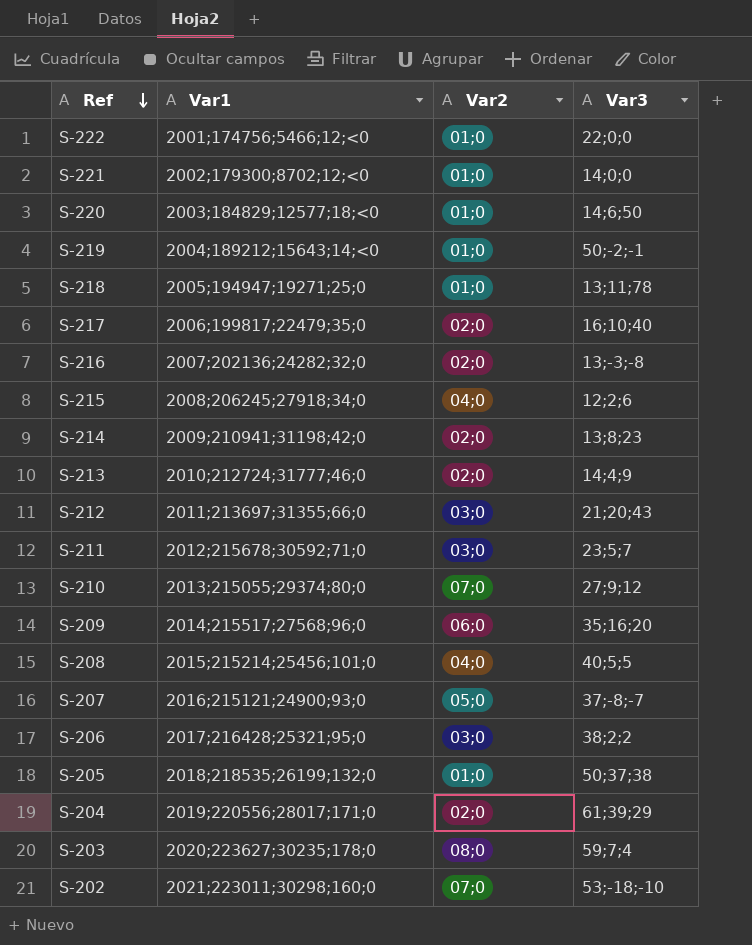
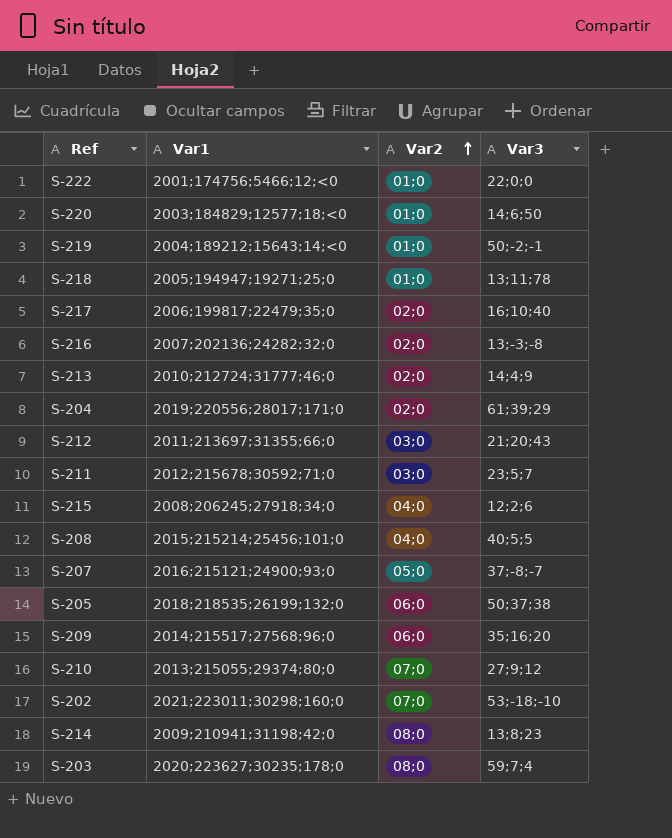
row order: Ref descending -> Var2 ascending
row S-221: 2002;179300;8702;12;<0 | 01;0 | 14;0;0 -> none
row S-206: 2017;216428;25321;95;0 | 03;0 | 38;2;2 -> none
S-205 | Var2: 01;0 -> 06;0
S-214 | Var2: 02;0 -> 08;0

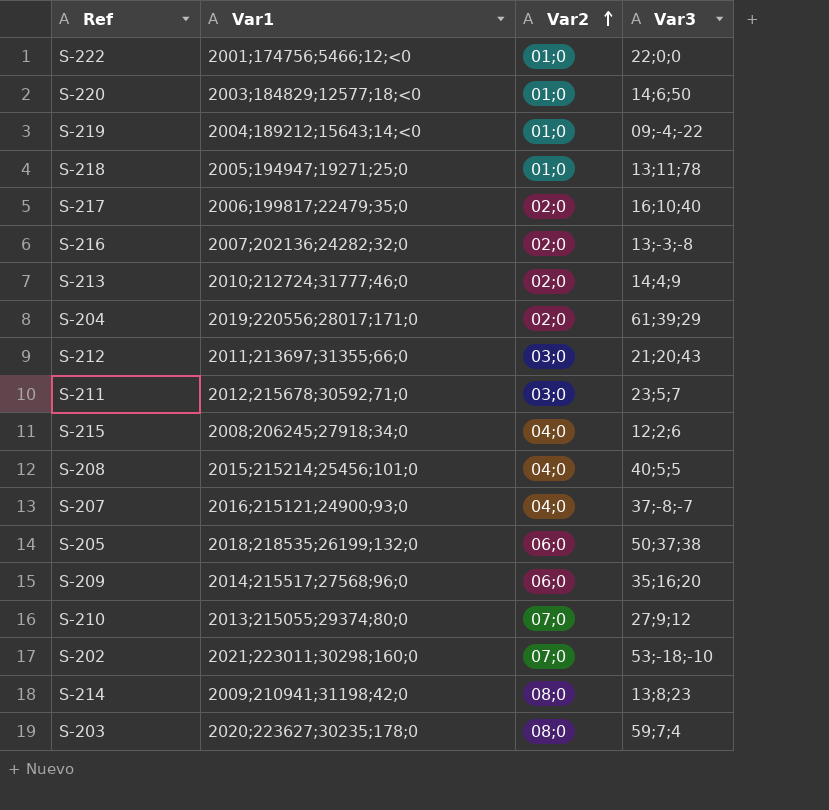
S-219 | Var3: 50;-2;-1 -> 09;-4;-22
S-207 | Var2: 05;0 -> 04;0

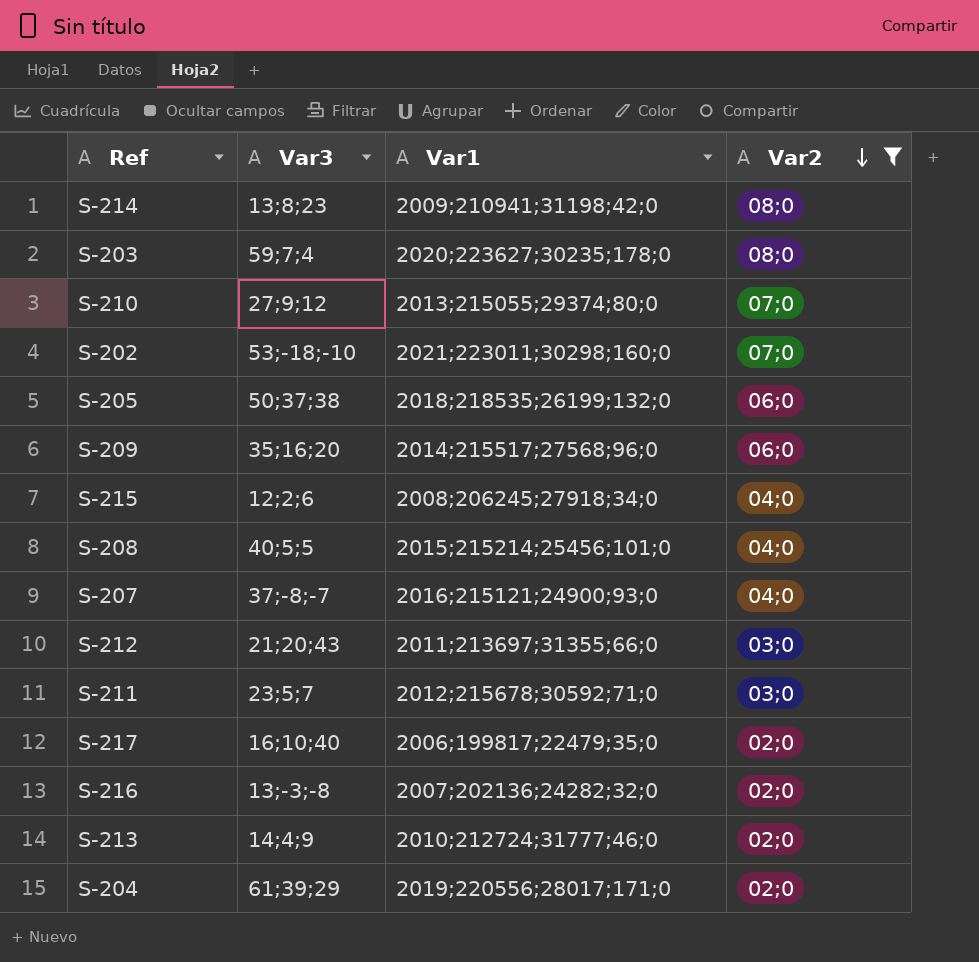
filter: none -> Var2 != 01;0
row order: Var2 ascending -> Var2 descending
column Var3 | position: 4 -> 2

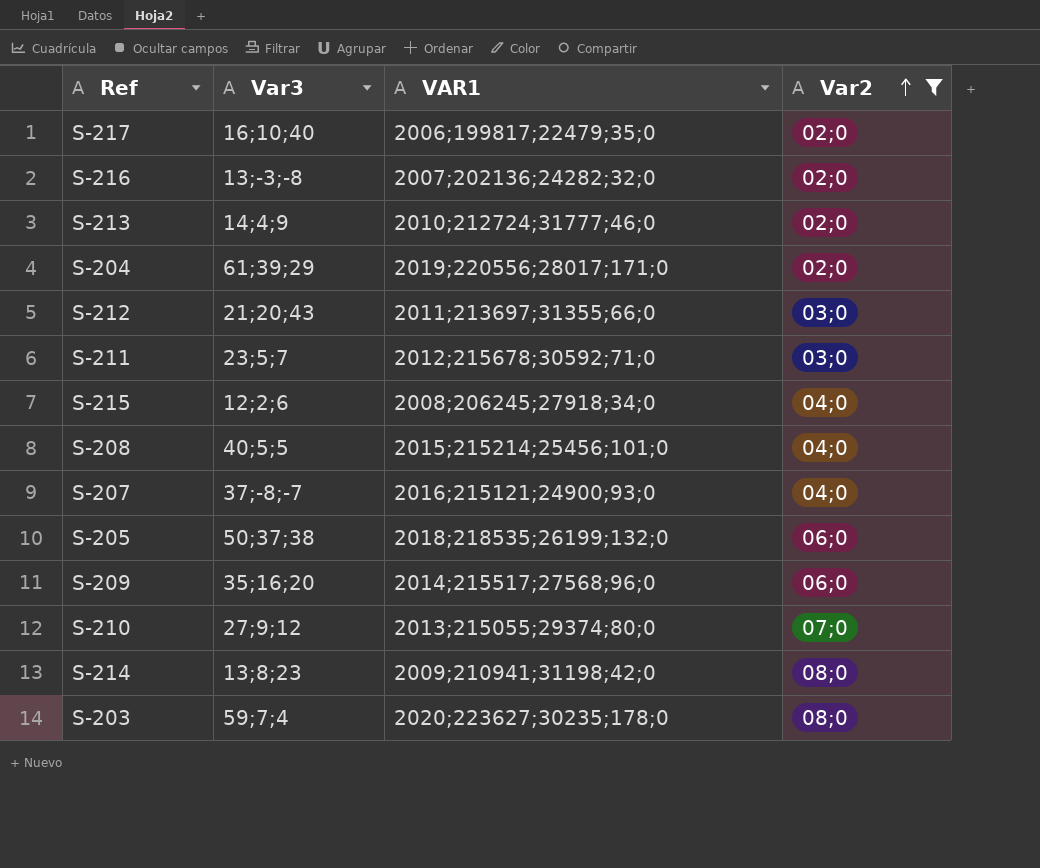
row order: Var2 descending -> Var2 ascending
column name: Var1 -> VAR1
row S-202: 53;-18;-10 | 2021;223011;30298;160;0 | 07;0 -> none

